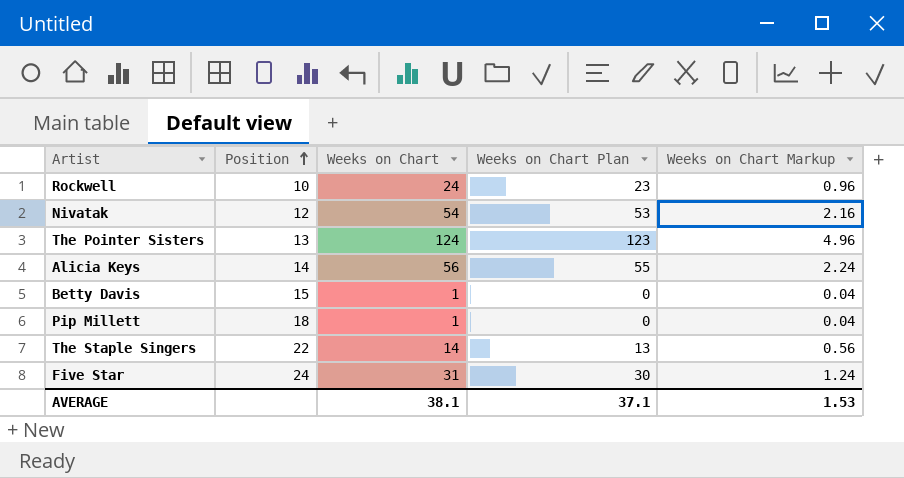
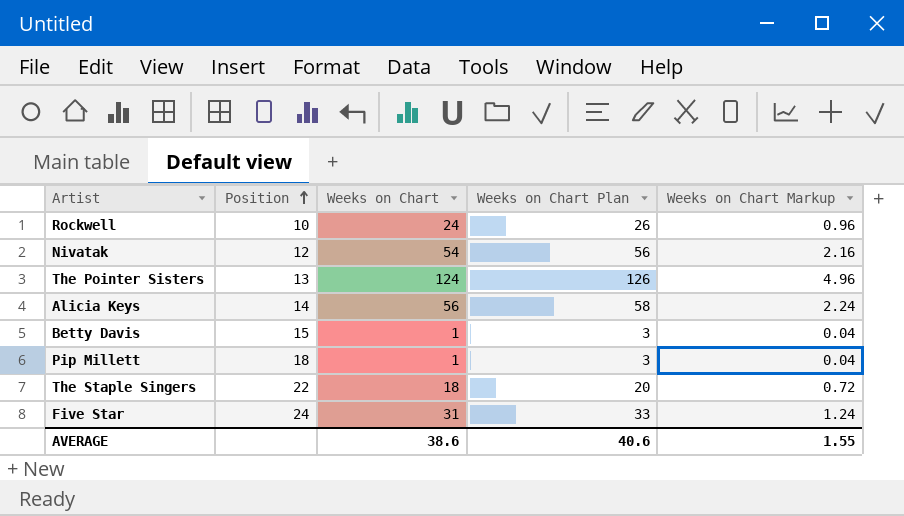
column Weeks on Chart Plan | formula: [Weeks on Chart] - 1 -> [Weeks on Chart] + 2
The Staple Singers | Weeks on Chart: 14 -> 18
The Staple Singers | Weeks on Chart Markup: 0.56 -> 0.72
AVERAGE | Weeks on Chart: 38.1 -> 38.6
AVERAGE | Weeks on Chart Plan: 37.1 -> 40.6
AVERAGE | Weeks on Chart Markup: 1.53 -> 1.55

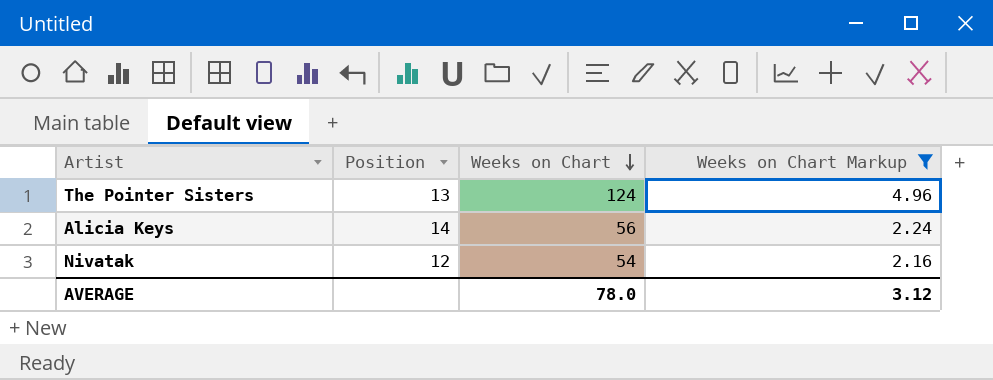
filter: none -> Weeks on Chart Markup >= 2.16
row order: Position ascending -> Weeks on Chart descending
column Weeks on Chart Plan | formula: [Weeks on Chart] + 2 -> none
AVERAGE | Weeks on Chart: 38.6 -> 78.0
AVERAGE | Weeks on Chart Markup: 1.55 -> 3.12

